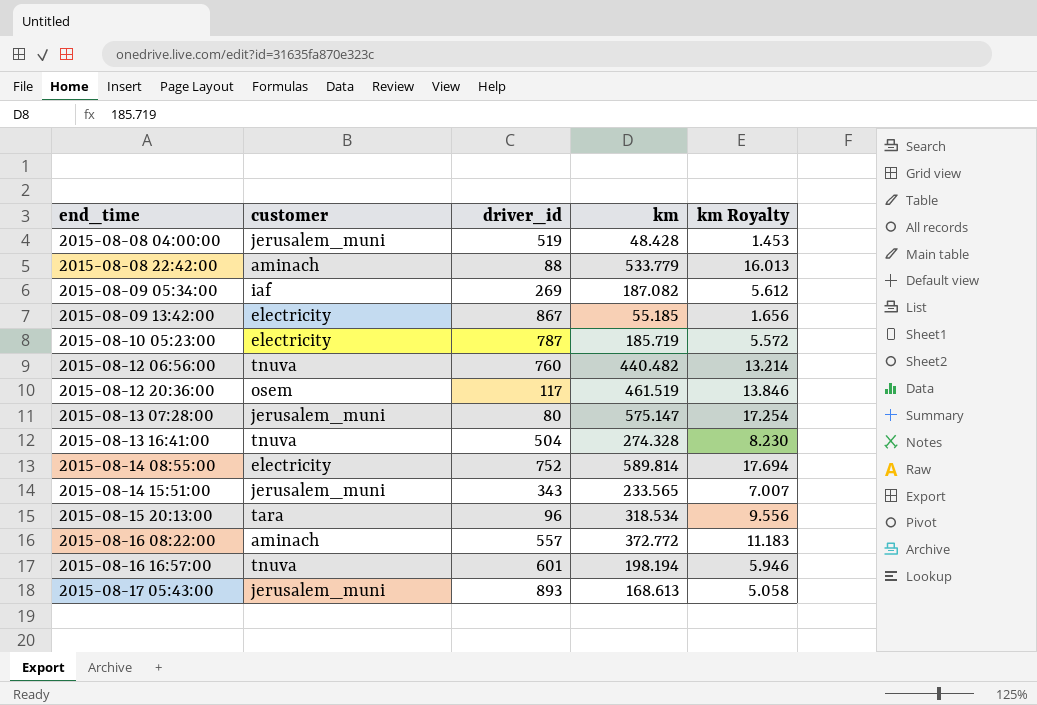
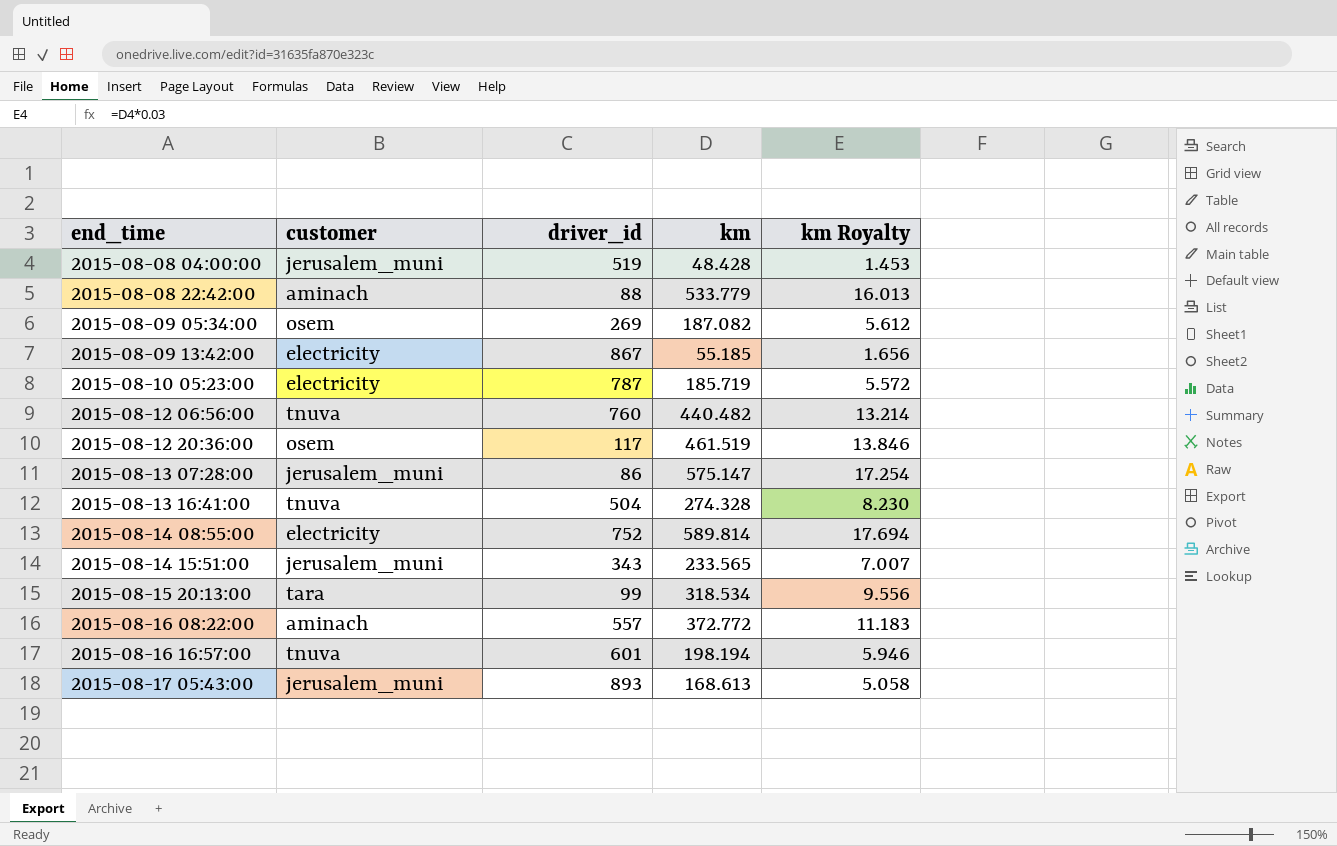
2015-08-09 05:34:00 | customer: iaf -> osem
2015-08-13 07:28:00 | driver_id: 80 -> 86
2015-08-15 20:13:00 | driver_id: 96 -> 99

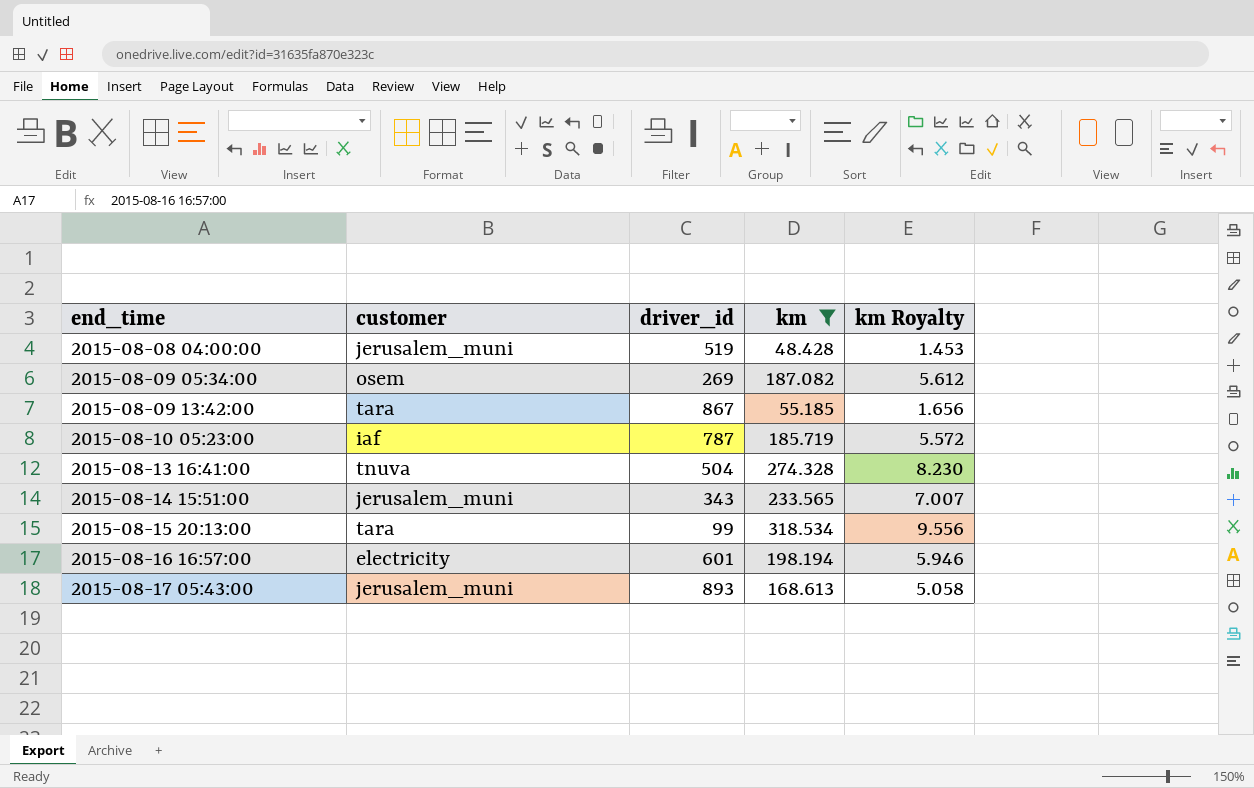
filter: none -> km <= 318.534
2015-08-09 13:42:00 | customer: electricity -> tara
2015-08-10 05:23:00 | customer: electricity -> iaf
2015-08-16 16:57:00 | customer: tnuva -> electricity

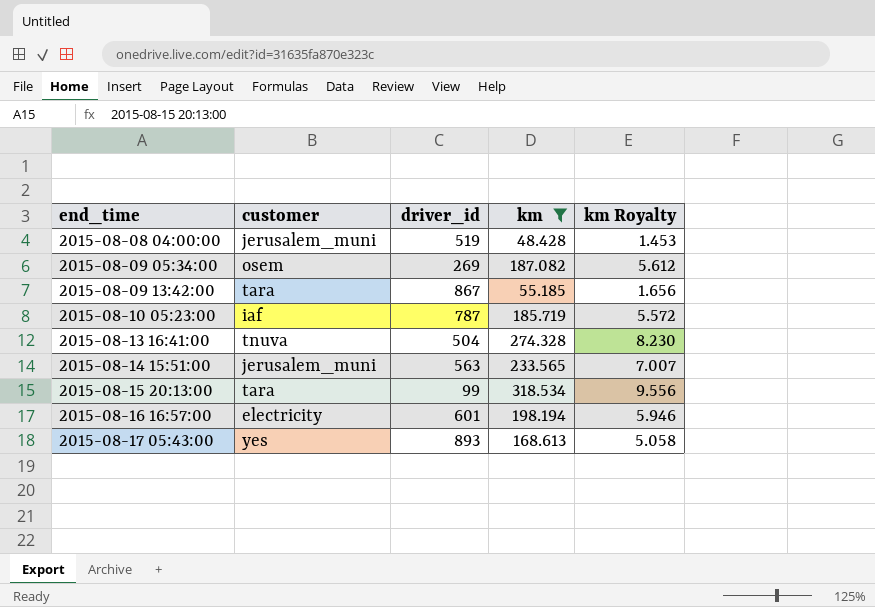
2015-08-14 15:51:00 | driver_id: 343 -> 563
2015-08-17 05:43:00 | customer: jerusalem_muni -> yes

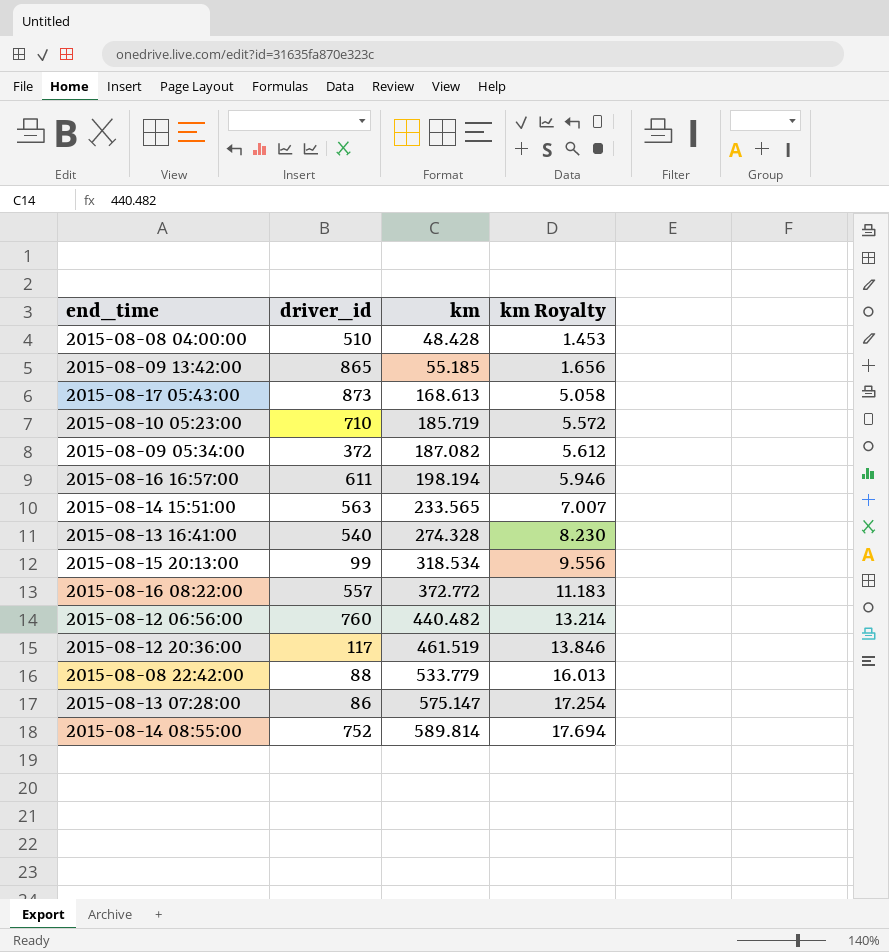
filter: km <= 318.534 -> none
row order: end_time ascending -> km ascending
column customer | position: 2 -> none
2015-08-08 04:00:00 | driver_id: 519 -> 510
2015-08-09 13:42:00 | driver_id: 867 -> 865
2015-08-17 05:43:00 | driver_id: 893 -> 873
2015-08-10 05:23:00 | driver_id: 787 -> 710
2015-08-09 05:34:00 | driver_id: 269 -> 372
2015-08-16 16:57:00 | driver_id: 601 -> 611
2015-08-13 16:41:00 | driver_id: 504 -> 540

